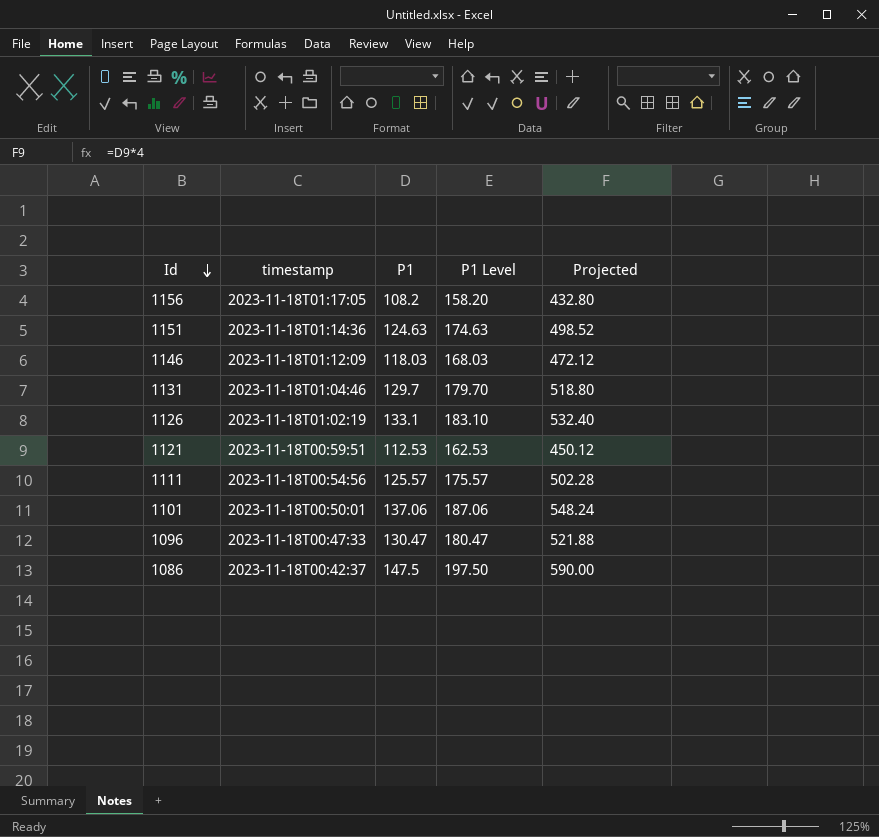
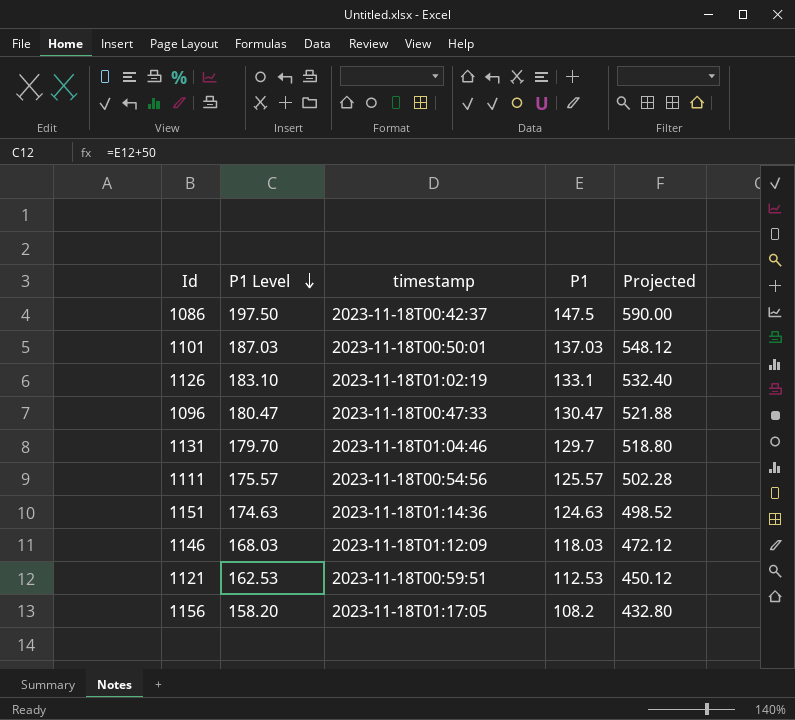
row order: Id descending -> P1 Level descending
column P1 Level | position: 4 -> 2
1101 | P1 Level: 187.06 -> 187.03
1101 | P1: 137.06 -> 137.03
1101 | Projected: 548.24 -> 548.12

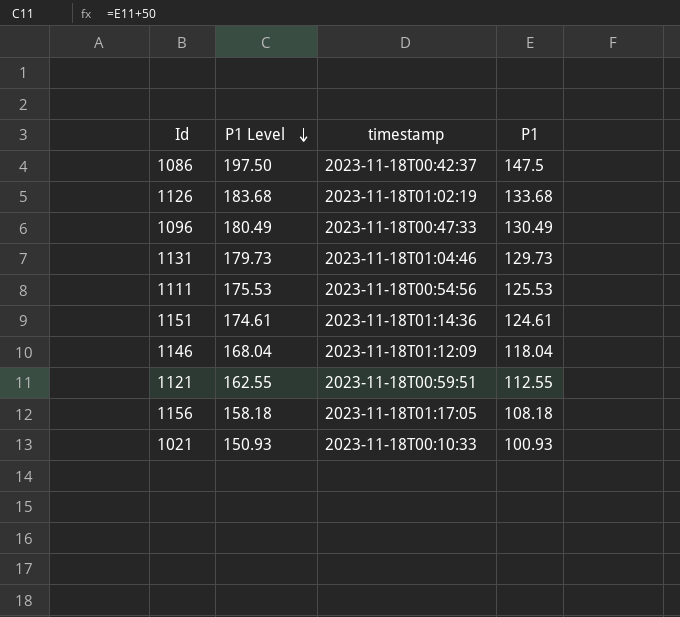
column Projected | formula: [P1] * 4 -> none
row 1101: 187.03 | 2023-11-18T00:50:01 | 137.03 | 548.12 -> none
1126 | P1 Level: 183.10 -> 183.68
1126 | P1: 133.1 -> 133.68
1096 | P1 Level: 180.47 -> 180.49
1096 | P1: 130.47 -> 130.49
1131 | P1 Level: 179.70 -> 179.73
1131 | P1: 129.7 -> 129.73
1111 | P1 Level: 175.57 -> 175.53
1111 | P1: 125.57 -> 125.53
1151 | P1 Level: 174.63 -> 174.61
1151 | P1: 124.63 -> 124.61
1146 | P1 Level: 168.03 -> 168.04
1146 | P1: 118.03 -> 118.04
1121 | P1 Level: 162.53 -> 162.55
1121 | P1: 112.53 -> 112.55
1156 | P1 Level: 158.20 -> 158.18
1156 | P1: 108.2 -> 108.18
row 1021: none -> 150.93 | 2023-11-18T00:10:33 | 100.93

